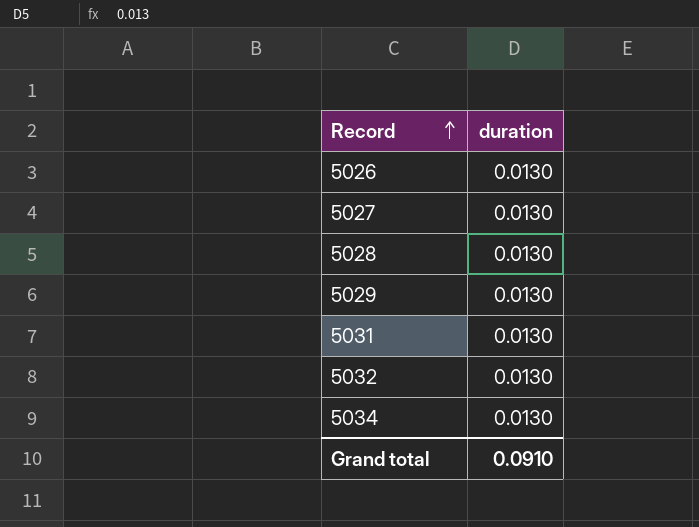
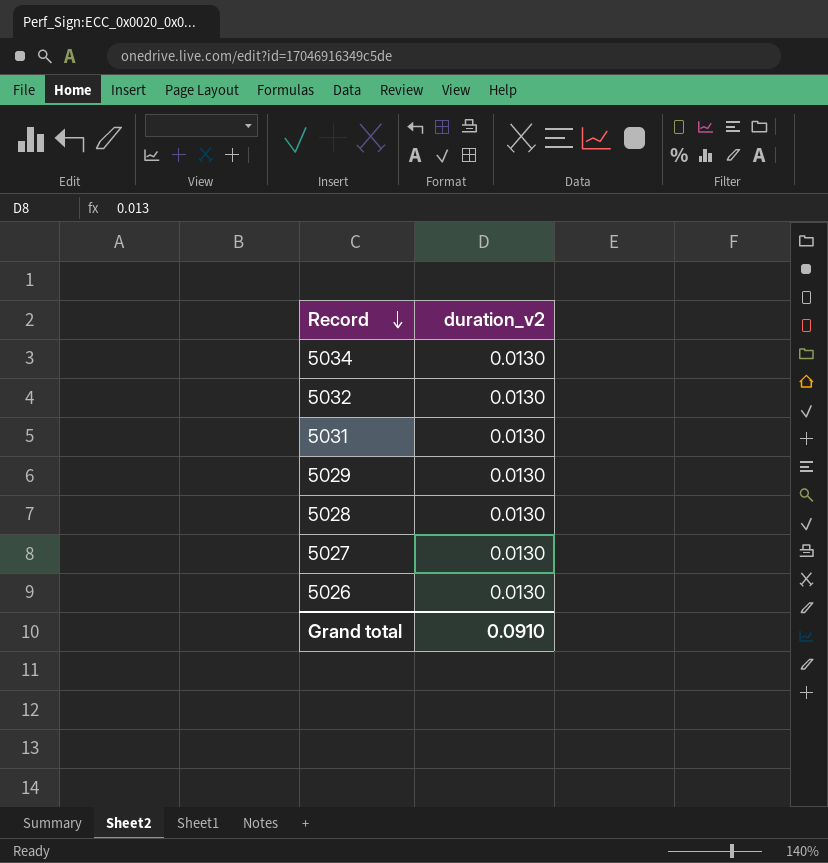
row order: Record ascending -> Record descending
column name: duration -> duration_v2

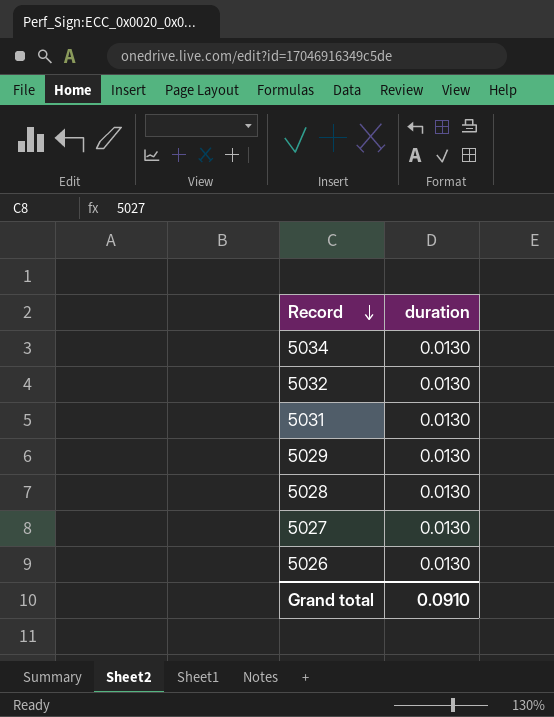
column name: duration_v2 -> duration

